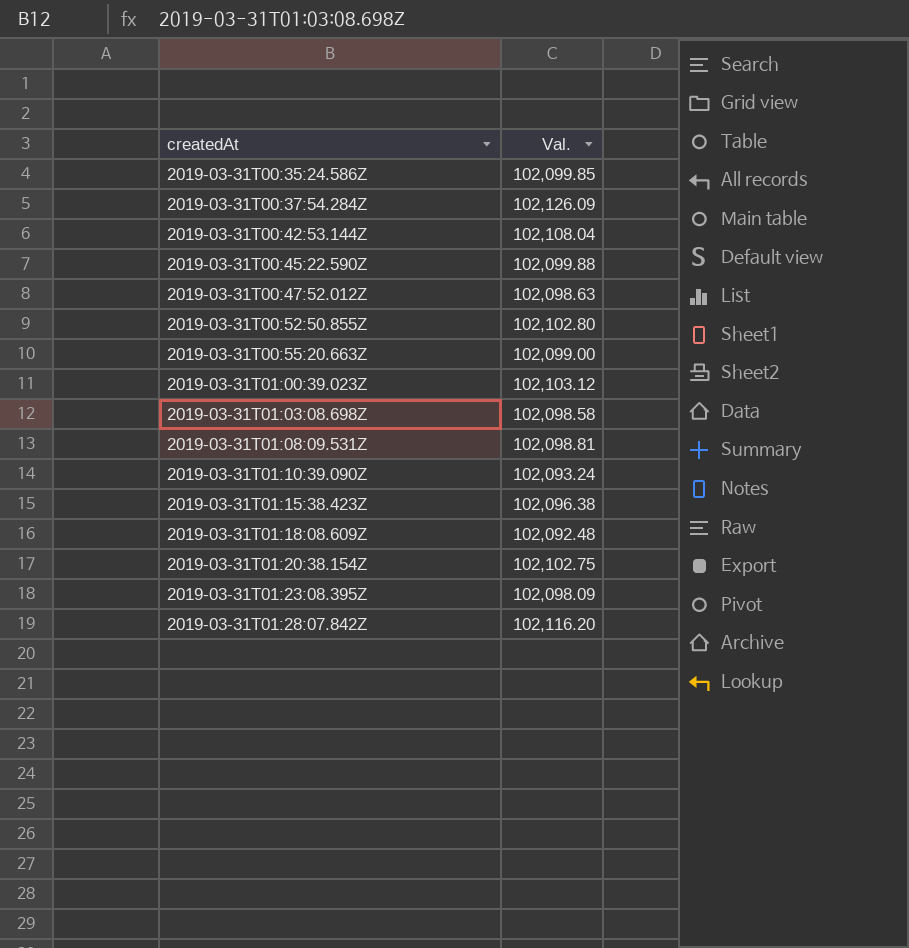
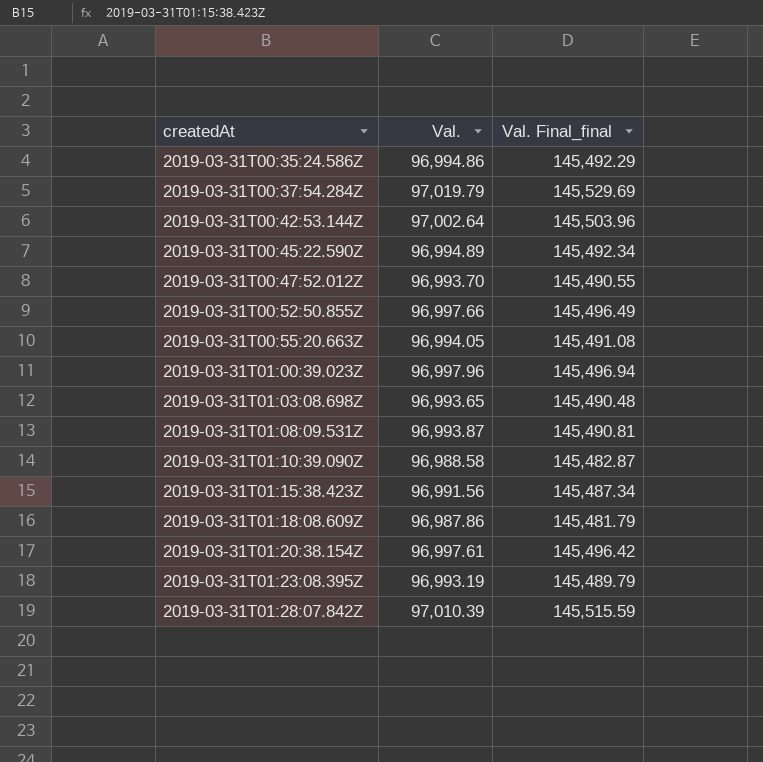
column Val. Final_final | formula: none -> [Val.] * 1.5
2019-03-31T00:35:24.586Z | Val.: 102,099.85 -> 96,994.86
2019-03-31T00:37:54.284Z | Val.: 102,126.09 -> 97,019.79
2019-03-31T00:42:53.144Z | Val.: 102,108.04 -> 97,002.64
2019-03-31T00:45:22.590Z | Val.: 102,099.88 -> 96,994.89
2019-03-31T00:47:52.012Z | Val.: 102,098.63 -> 96,993.70
2019-03-31T00:52:50.855Z | Val.: 102,102.80 -> 96,997.66
2019-03-31T00:55:20.663Z | Val.: 102,099.00 -> 96,994.05
2019-03-31T01:00:39.023Z | Val.: 102,103.12 -> 96,997.96
2019-03-31T01:03:08.698Z | Val.: 102,098.58 -> 96,993.65
2019-03-31T01:08:09.531Z | Val.: 102,098.81 -> 96,993.87
2019-03-31T01:10:39.090Z | Val.: 102,093.24 -> 96,988.58
2019-03-31T01:15:38.423Z | Val.: 102,096.38 -> 96,991.56
2019-03-31T01:18:08.609Z | Val.: 102,092.48 -> 96,987.86
2019-03-31T01:20:38.154Z | Val.: 102,102.75 -> 96,997.61
2019-03-31T01:23:08.395Z | Val.: 102,098.09 -> 96,993.19
2019-03-31T01:28:07.842Z | Val.: 102,116.20 -> 97,010.39

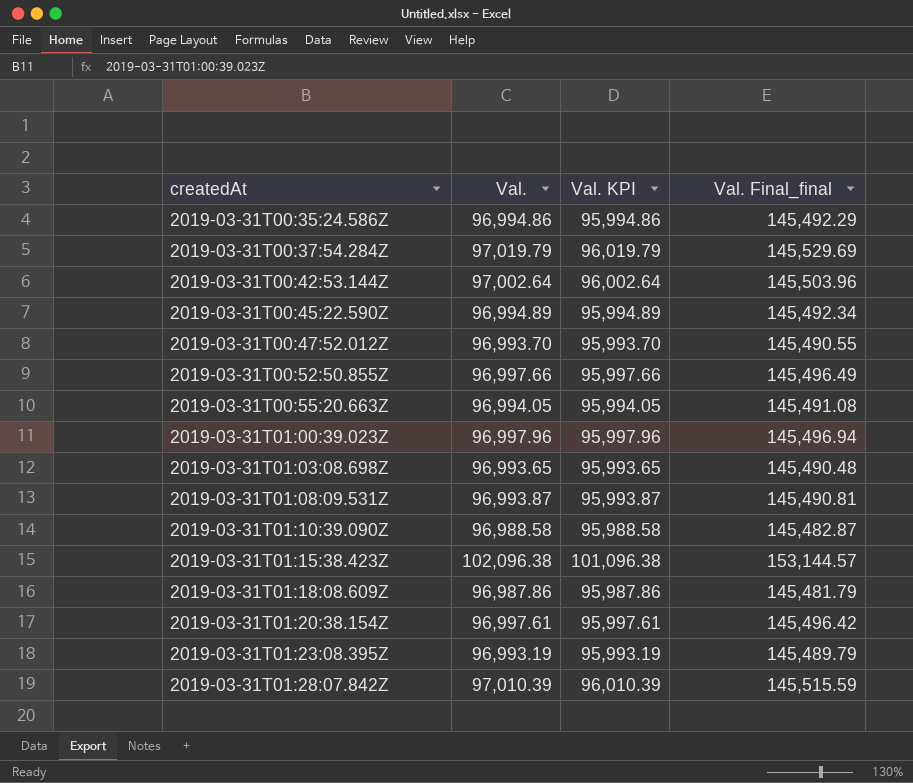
column Val. KPI | formula: none -> [Val.] - 1000
2019-03-31T01:15:38.423Z | Val.: 96,991.56 -> 102,096.38
2019-03-31T01:15:38.423Z | Val. Final_final: 145,487.34 -> 153,144.57

